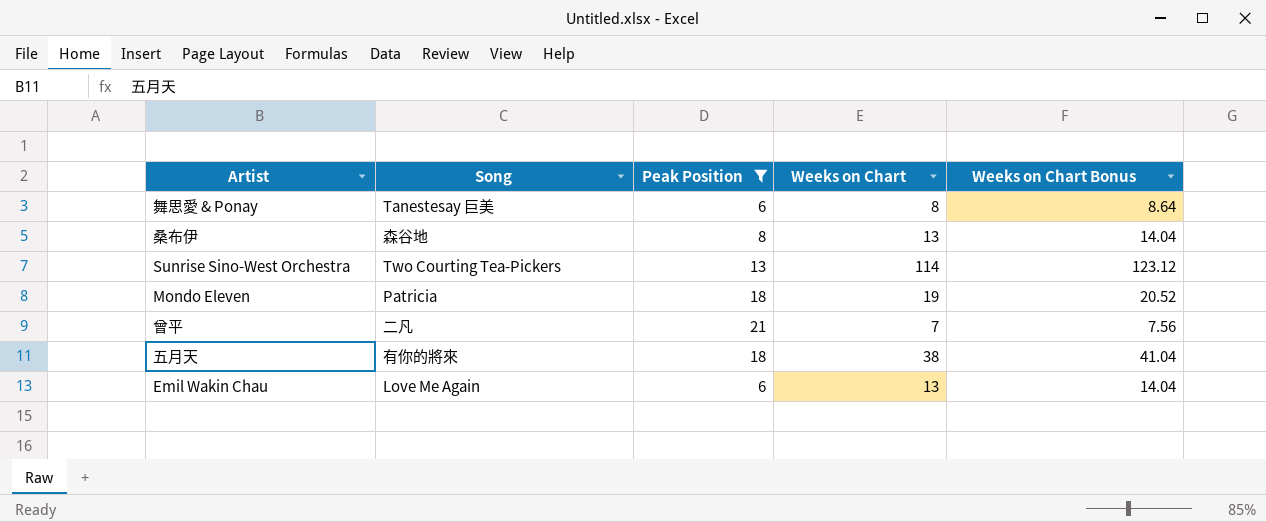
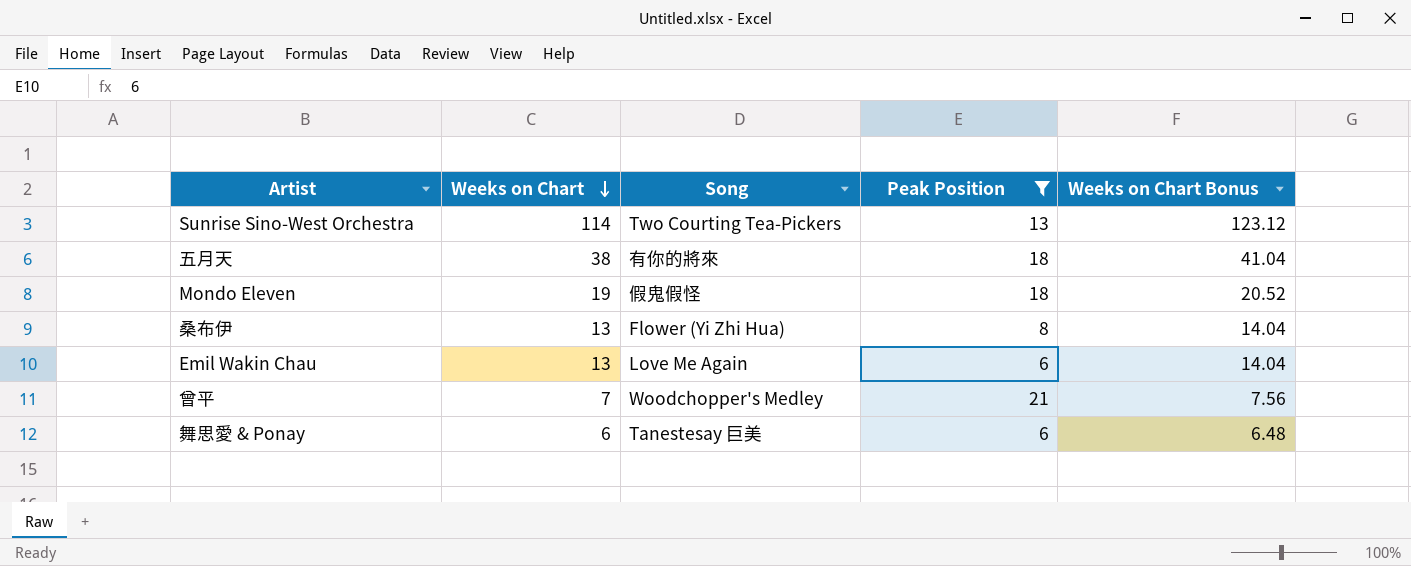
row order: none -> Weeks on Chart descending
column Weeks on Chart | position: 4 -> 2
Mondo Eleven | Song: Patricia -> 假鬼假怪
桑布伊 | Song: 森谷地 -> Flower (Yi Zhi Hua)
曾平 | Song: 二凡 -> Woodchopper's Medley
舞思愛 & Ponay | Weeks on Chart: 8 -> 6
舞思愛 & Ponay | Weeks on Chart Bonus: 8.64 -> 6.48

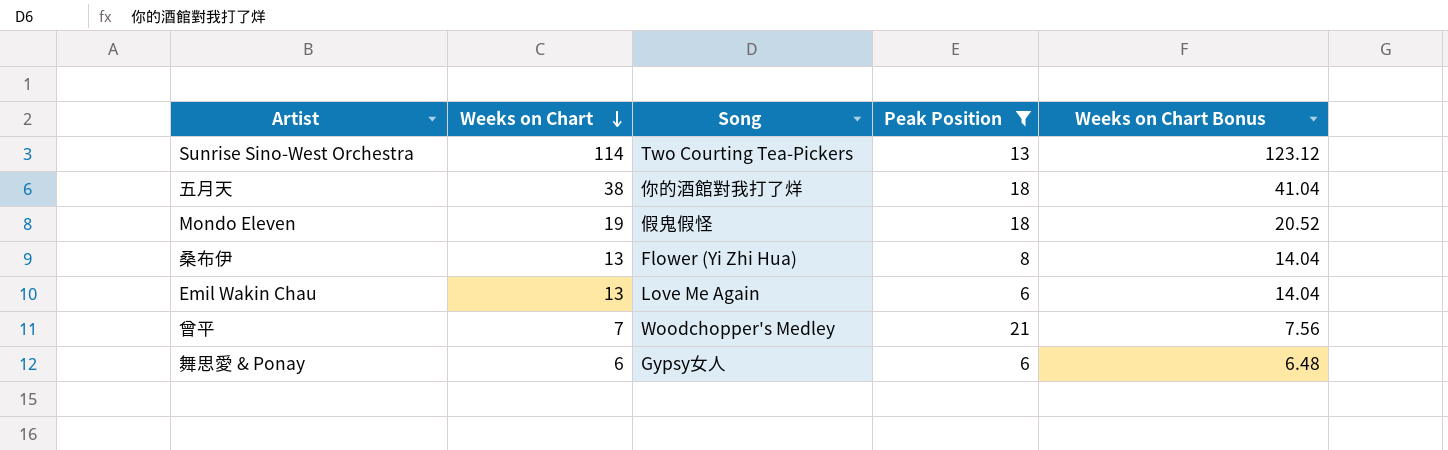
五月天 | Song: 有你的將來 -> 你的酒館對我打了烊
舞思愛 & Ponay | Song: Tanestesay 巨美 -> Gypsy女人

